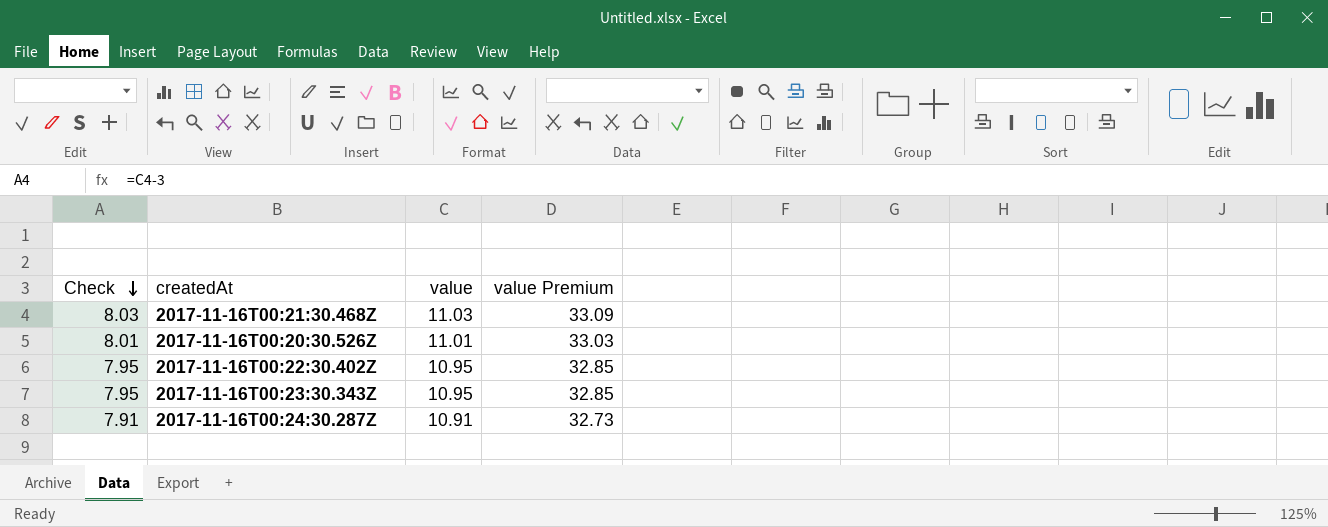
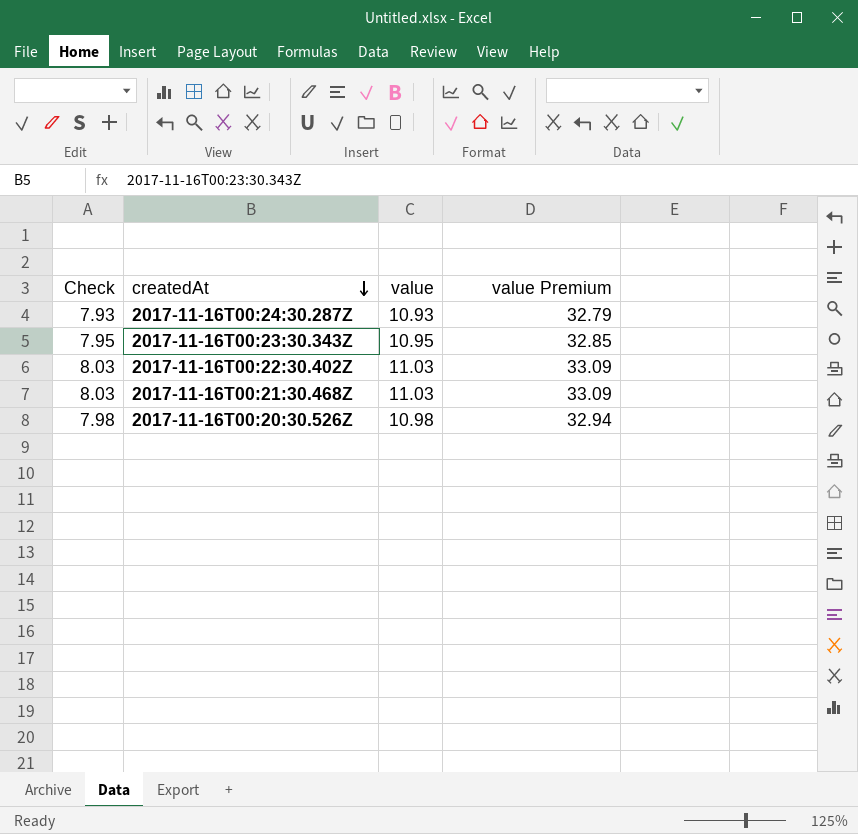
row order: Check descending -> createdAt descending
2017-11-16T00:24:30.287Z | Check: 7.91 -> 7.93
2017-11-16T00:24:30.287Z | value: 10.91 -> 10.93
2017-11-16T00:24:30.287Z | value Premium: 32.73 -> 32.79
2017-11-16T00:22:30.402Z | Check: 7.95 -> 8.03
2017-11-16T00:22:30.402Z | value: 10.95 -> 11.03
2017-11-16T00:22:30.402Z | value Premium: 32.85 -> 33.09
2017-11-16T00:20:30.526Z | Check: 8.01 -> 7.98
2017-11-16T00:20:30.526Z | value: 11.01 -> 10.98
2017-11-16T00:20:30.526Z | value Premium: 33.03 -> 32.94

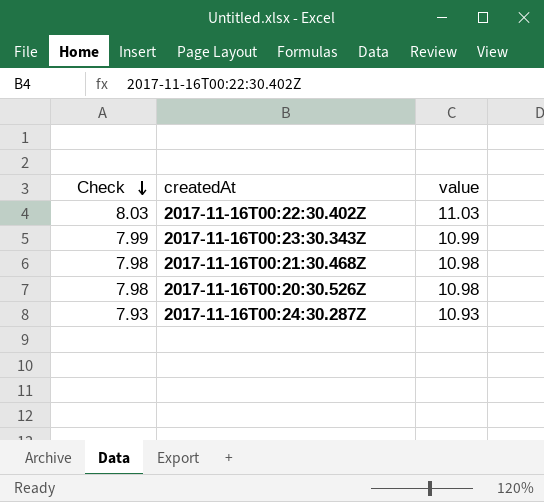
row order: createdAt descending -> Check descending
column value Premium | formula: [value] * 3 -> none
2017-11-16T00:23:30.343Z | Check: 7.95 -> 7.99
2017-11-16T00:23:30.343Z | value: 10.95 -> 10.99
2017-11-16T00:21:30.468Z | Check: 8.03 -> 7.98
2017-11-16T00:21:30.468Z | value: 11.03 -> 10.98

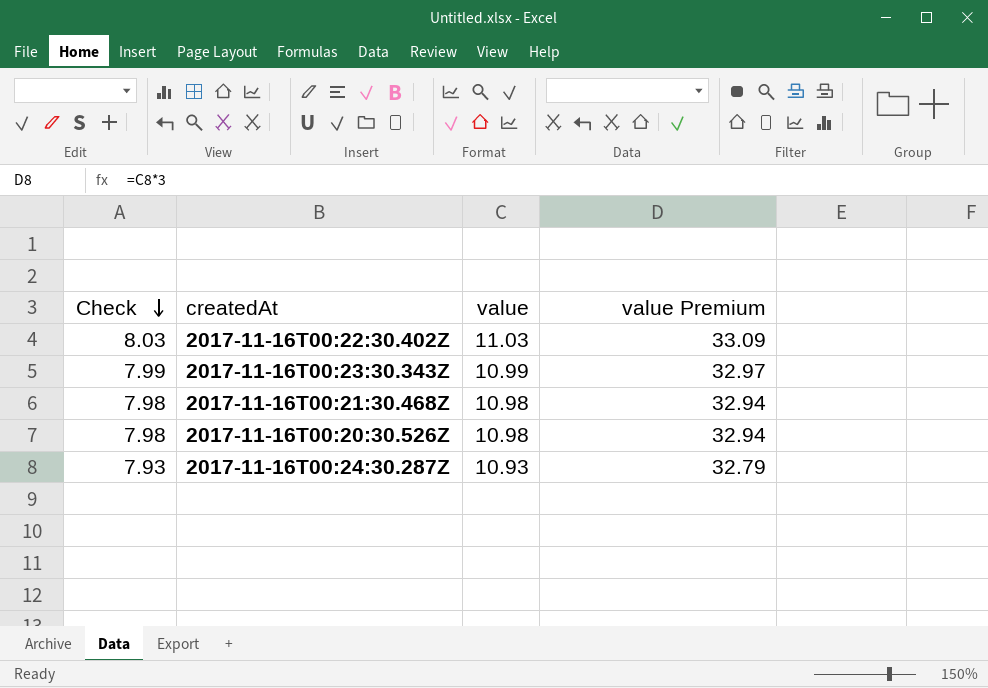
column value Premium | formula: none -> [value] * 3

